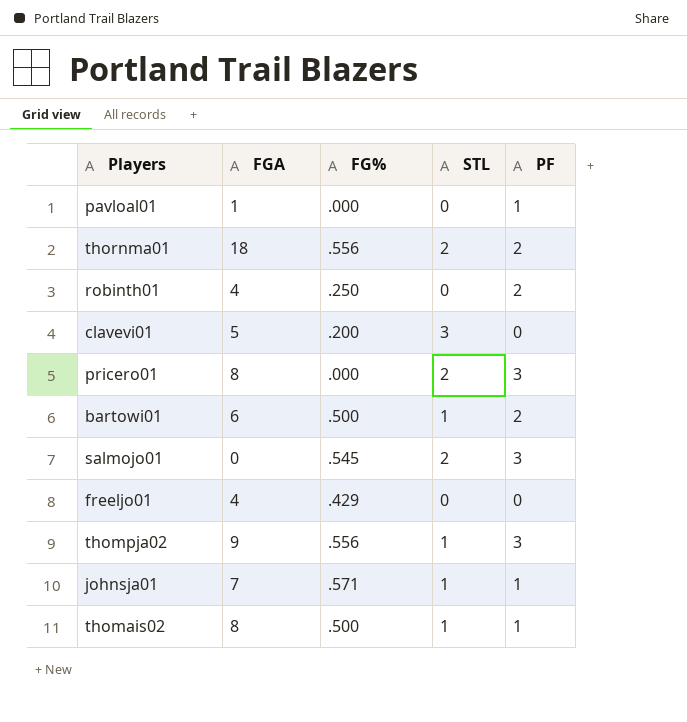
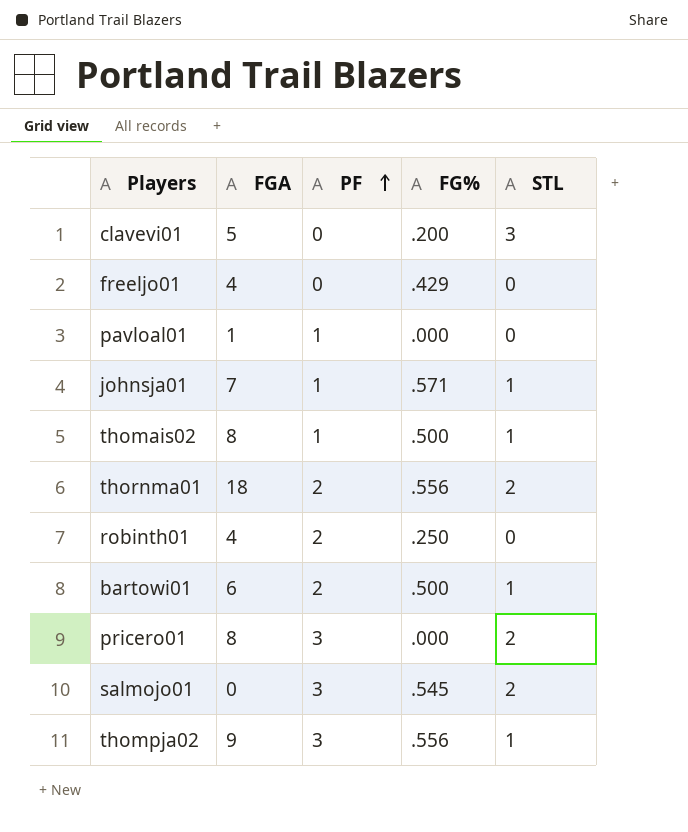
row order: none -> PF ascending
column PF | position: 5 -> 3

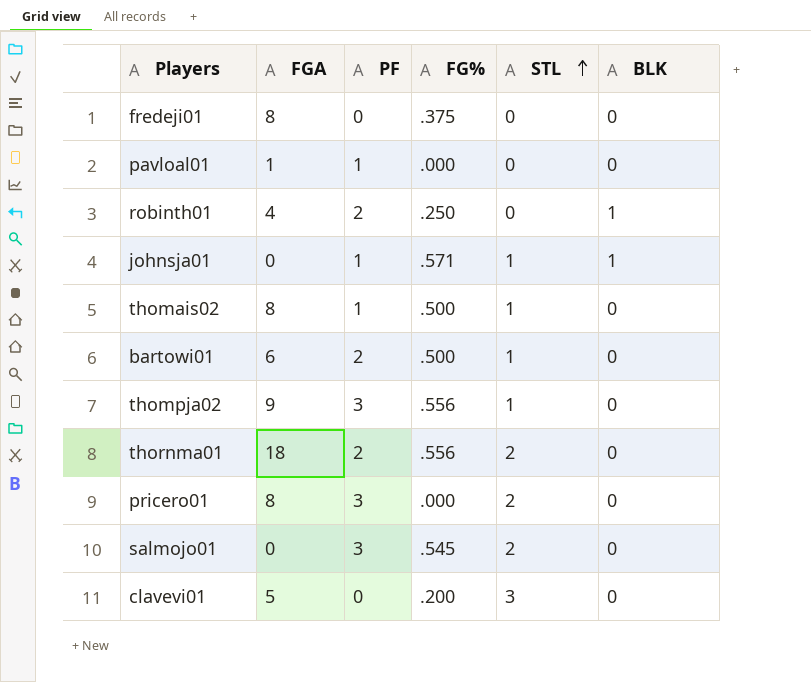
row order: PF ascending -> STL ascending
column BLK | position: none -> 6
row freeljo01: 4 | 0 | .429 | 0 -> none
row fredeji01: none -> 8 | 0 | .375 | 0 | 0
johnsja01 | FGA: 7 -> 0

